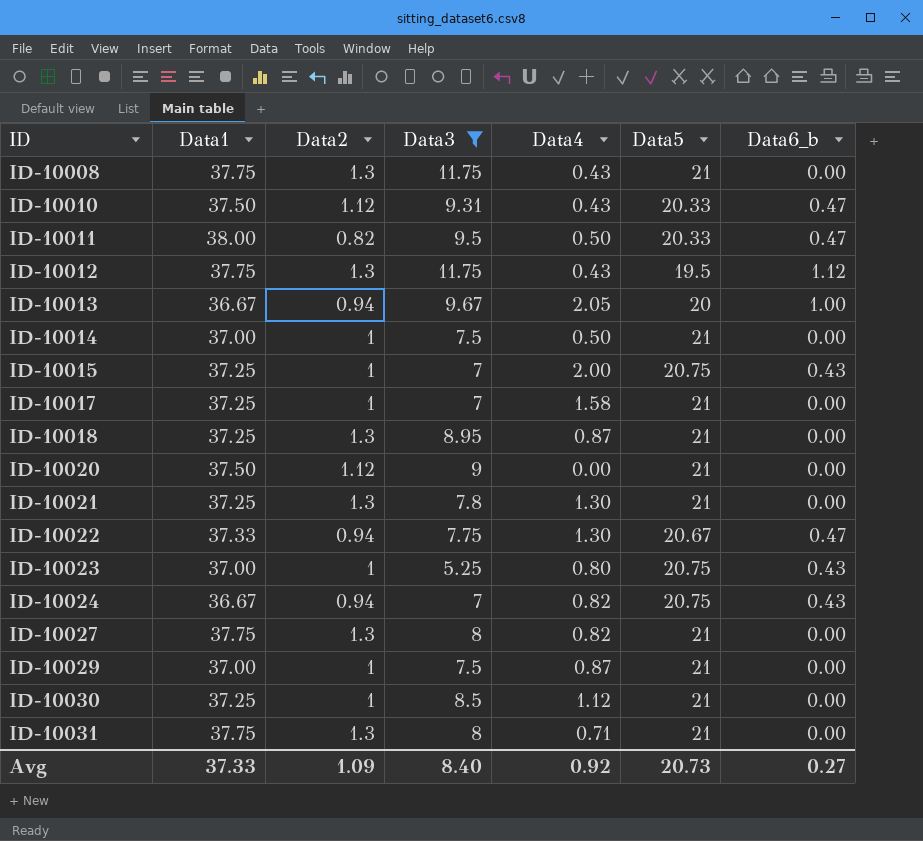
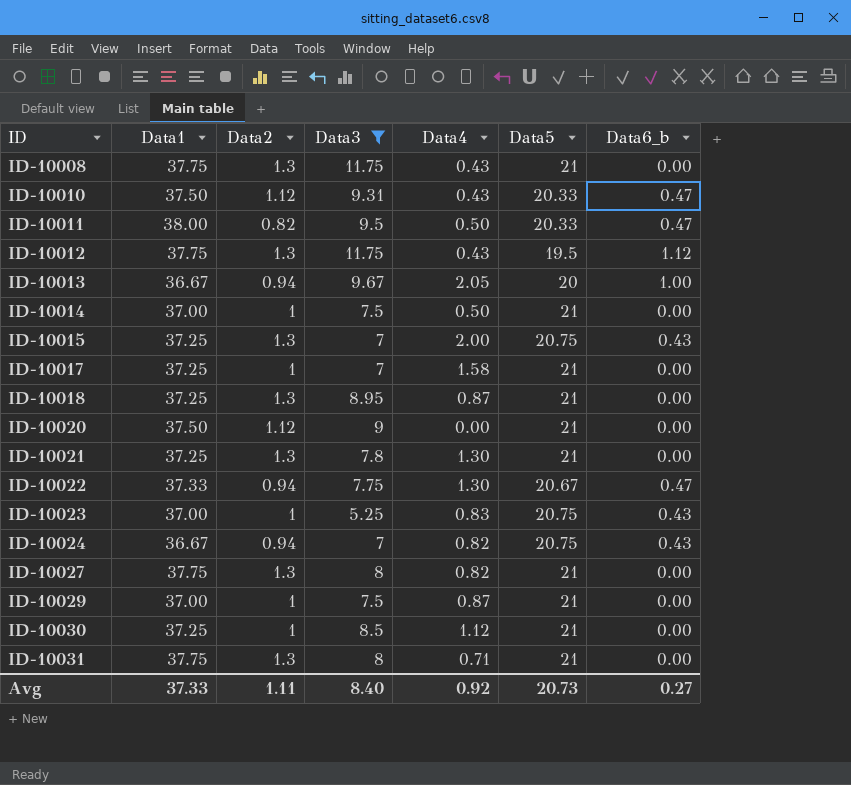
ID-10015 | Data2: 1 -> 1.3
ID-10023 | Data4: 0.80 -> 0.83
Avg | Data2: 1.09 -> 1.11

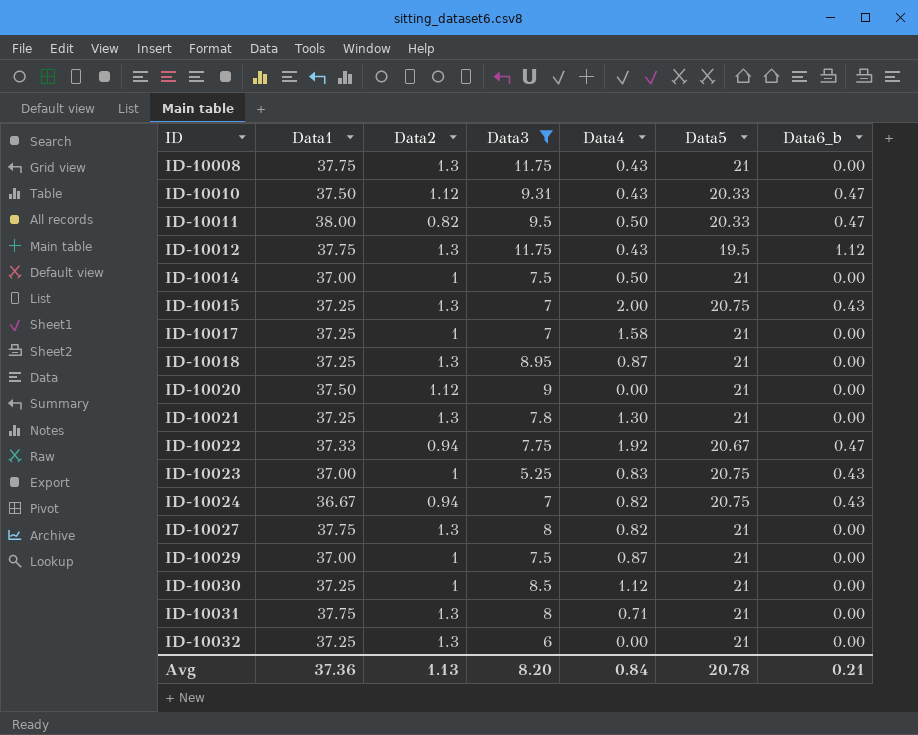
row ID-10013: 36.67 | 0.94 | 9.67 | 2.05 | 20 | 1.00 -> none
ID-10022 | Data4: 1.30 -> 1.92
row ID-10032: none -> 37.25 | 1.3 | 6 | 0.00 | 21 | 0.00
Avg | Data1: 37.33 -> 37.36
Avg | Data2: 1.11 -> 1.13
Avg | Data3: 8.40 -> 8.20
Avg | Data4: 0.92 -> 0.84
Avg | Data5: 20.73 -> 20.78
Avg | Data6_b: 0.27 -> 0.21

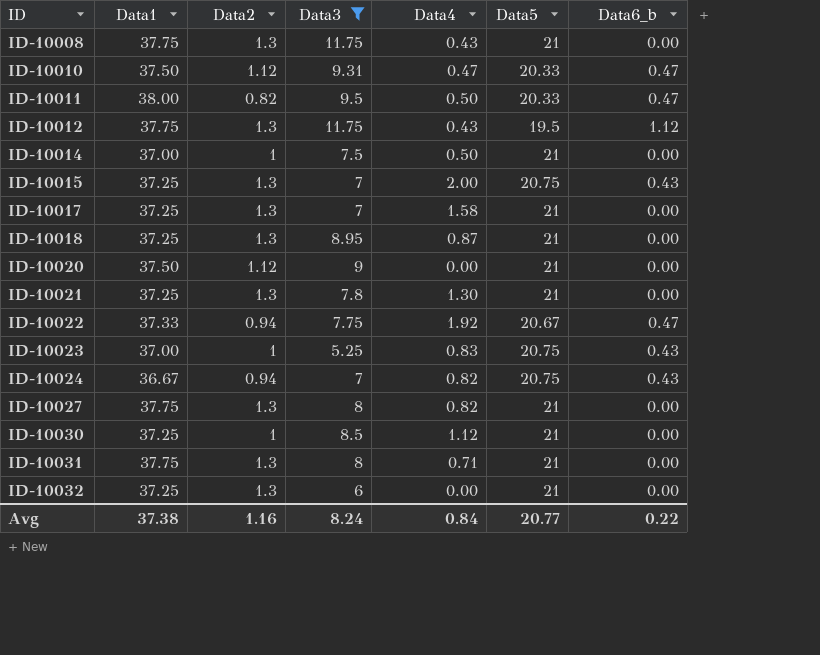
row ID-10029: 37.00 | 1 | 7.5 | 0.87 | 21 | 0.00 -> none
ID-10010 | Data4: 0.43 -> 0.47
ID-10017 | Data2: 1 -> 1.3
Avg | Data1: 37.36 -> 37.38
Avg | Data2: 1.13 -> 1.16
Avg | Data3: 8.20 -> 8.24
Avg | Data5: 20.78 -> 20.77
Avg | Data6_b: 0.21 -> 0.22

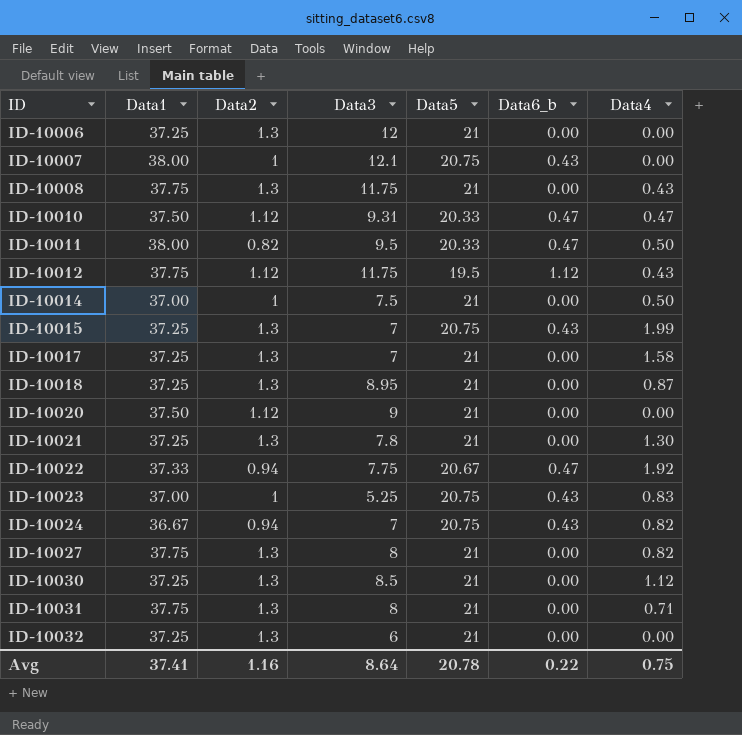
filter: Data3 <= 11.75 -> none
column Data4 | position: 5 -> 7
ID-10012 | Data2: 1.3 -> 1.12
ID-10015 | Data4: 2.00 -> 1.99
ID-10030 | Data2: 1 -> 1.3
Avg | Data1: 37.38 -> 37.41
Avg | Data3: 8.24 -> 8.64
Avg | Data5: 20.77 -> 20.78
Avg | Data4: 0.84 -> 0.75

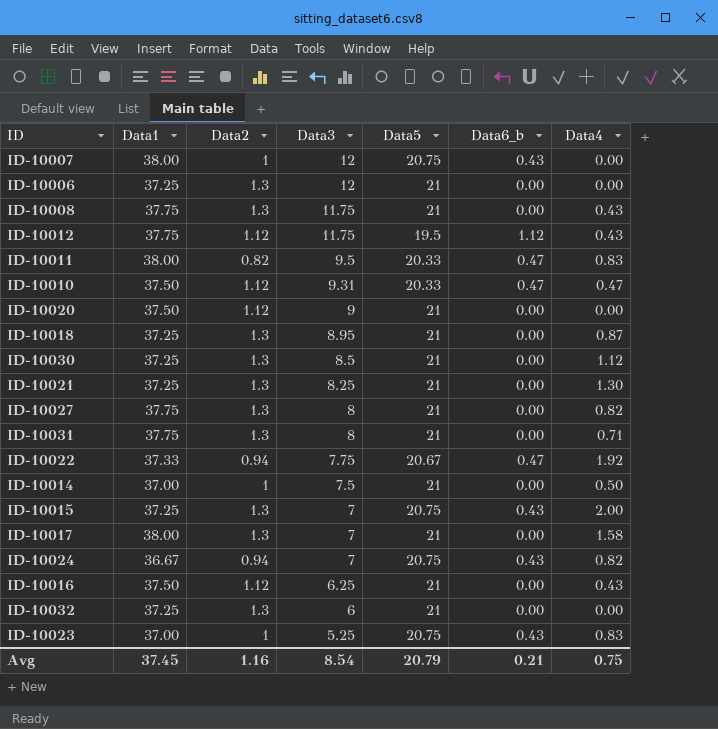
row order: ID ascending -> Data3 descending
ID-10007 | Data3: 12.1 -> 12
ID-10011 | Data4: 0.50 -> 0.83
ID-10021 | Data3: 7.8 -> 8.25
ID-10015 | Data4: 1.99 -> 2.00
ID-10017 | Data1: 37.25 -> 38.00
row ID-10016: none -> 37.50 | 1.12 | 6.25 | 21 | 0.00 | 0.43
Avg | Data1: 37.41 -> 37.45
Avg | Data3: 8.64 -> 8.54
Avg | Data5: 20.78 -> 20.79
Avg | Data6_b: 0.22 -> 0.21

